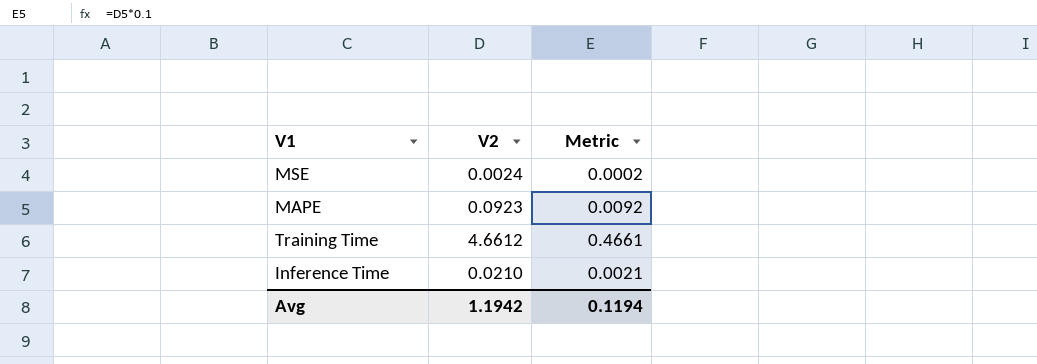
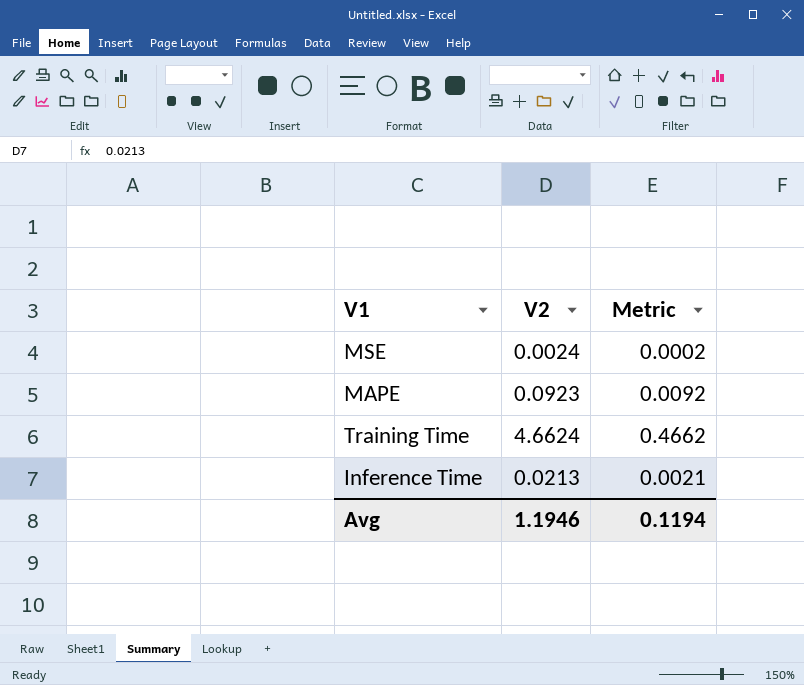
Training Time | V2: 4.6612 -> 4.6624
Training Time | Metric: 0.4661 -> 0.4662
Inference Time | V2: 0.0210 -> 0.0213
Avg | V2: 1.1942 -> 1.1946

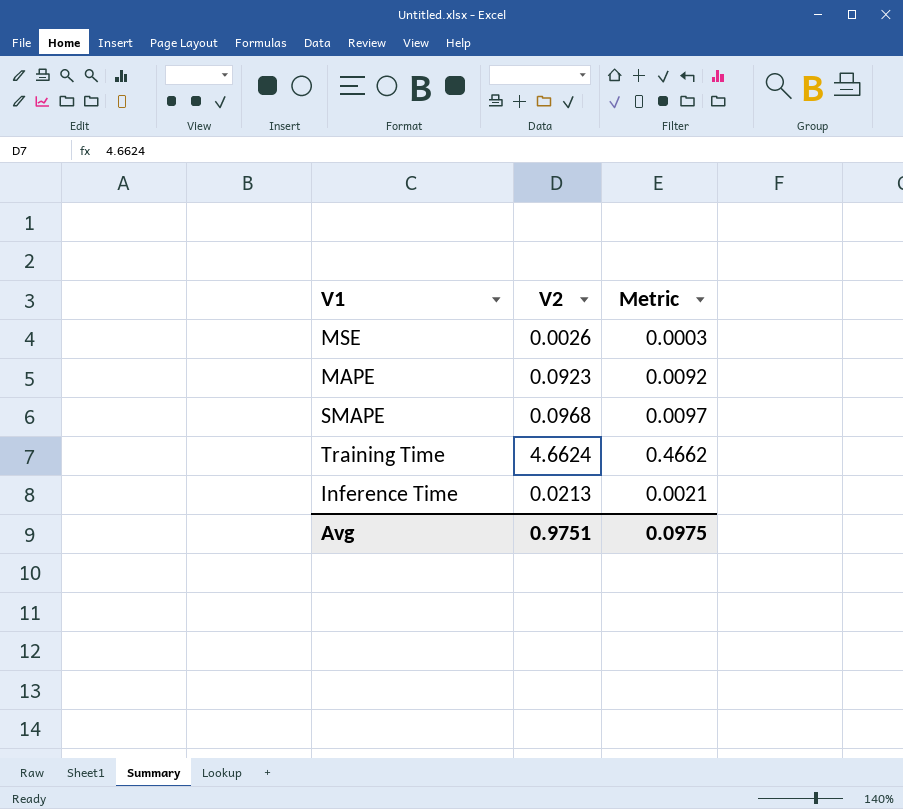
MSE | V2: 0.0024 -> 0.0026
MSE | Metric: 0.0002 -> 0.0003
row SMAPE: none -> 0.0968 | 0.0097
Avg | V2: 1.1946 -> 0.9751
Avg | Metric: 0.1194 -> 0.0975

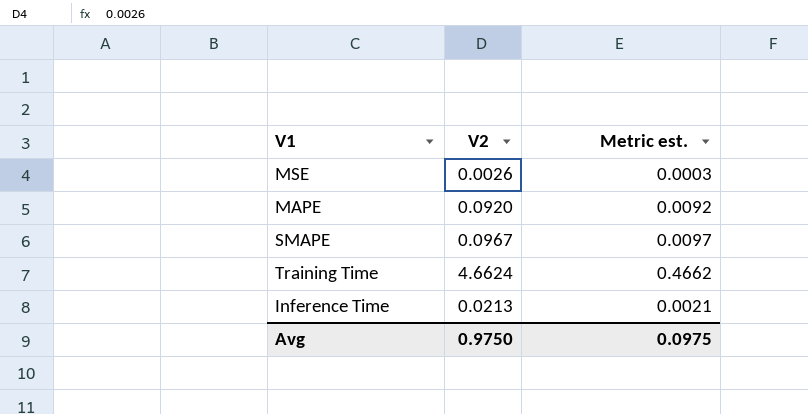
column name: Metric -> Metric est.
MAPE | V2: 0.0923 -> 0.0920
SMAPE | V2: 0.0968 -> 0.0967
Avg | V2: 0.9751 -> 0.9750

